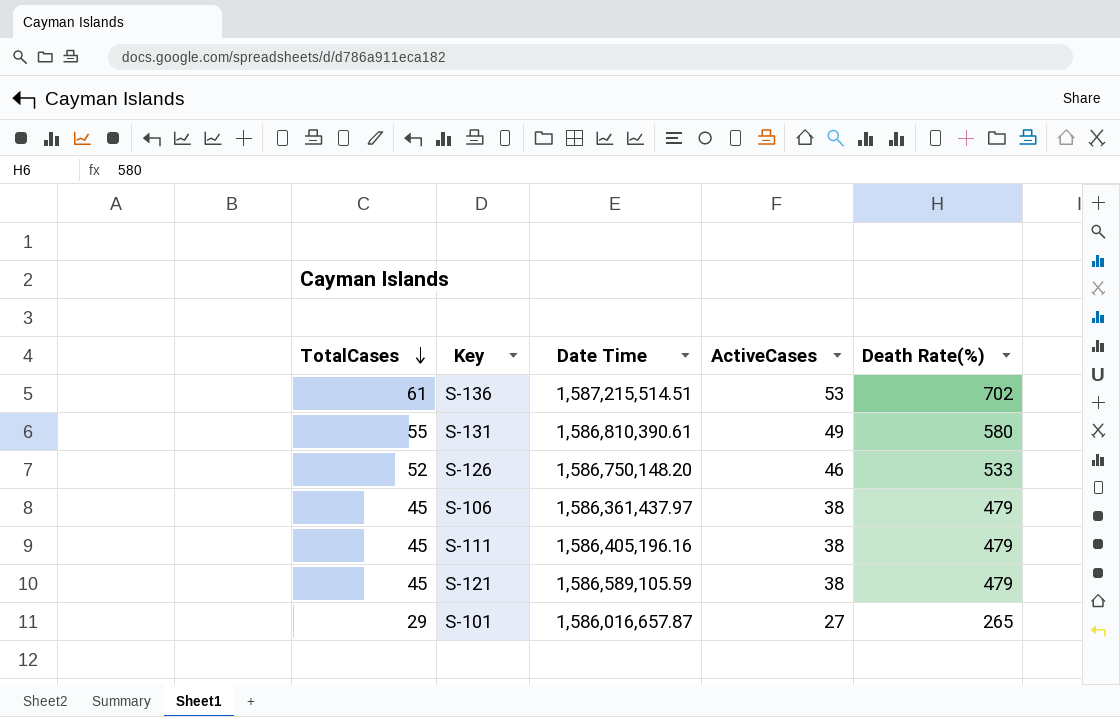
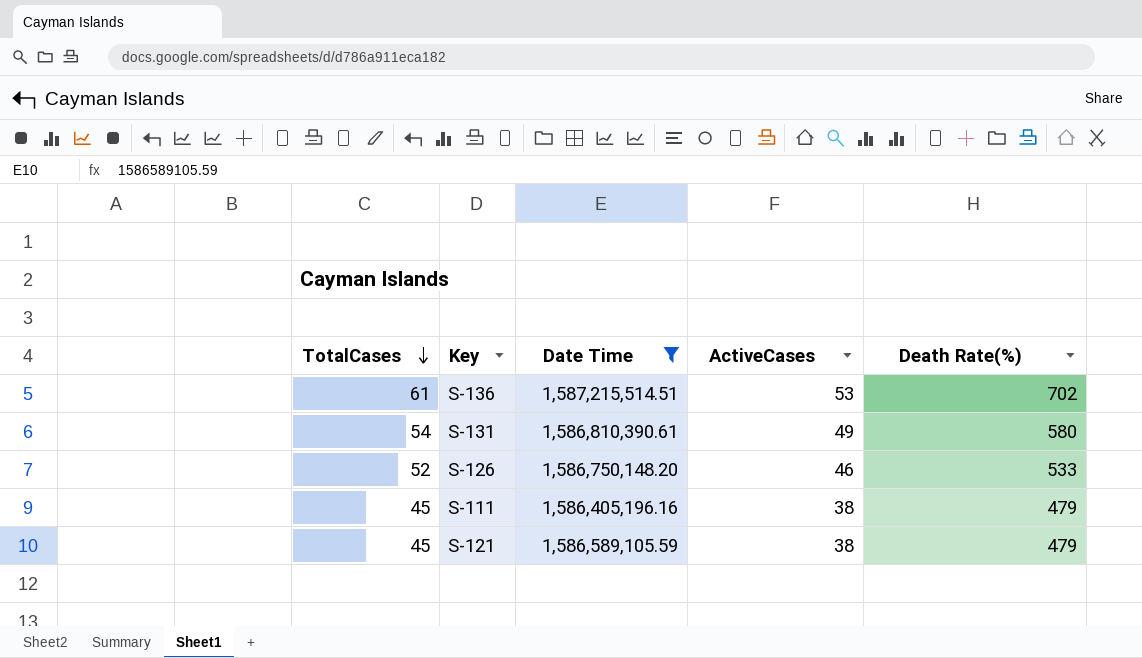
filter: none -> Date Time >= 1,586,405,196.16
S-131 | TotalCases: 55 -> 54

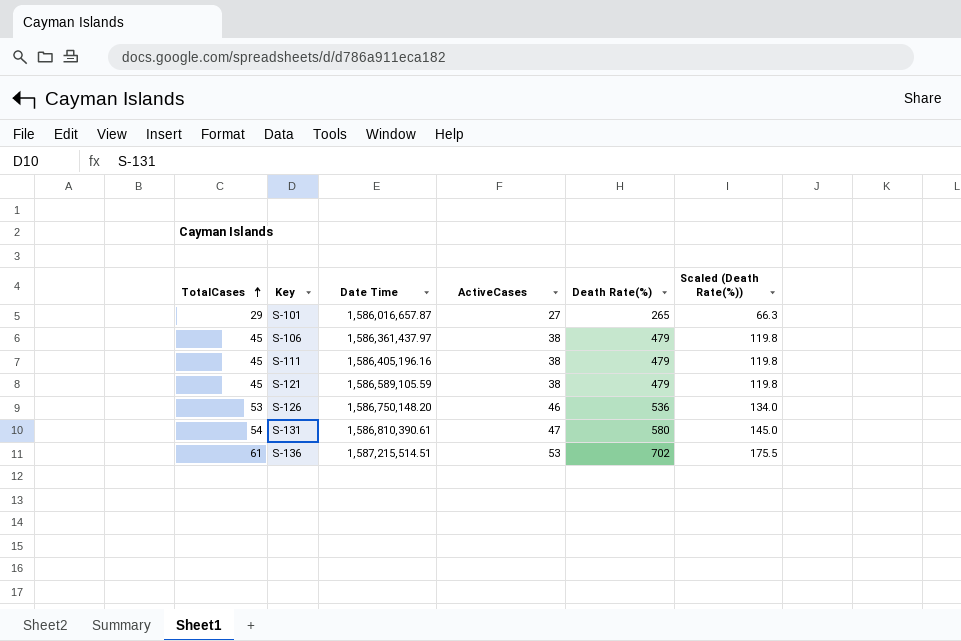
filter: Date Time >= 1,586,405,196.16 -> none
row order: TotalCases descending -> TotalCases ascending
column Scaled (Death Rate(%)) | formula: none -> [Death Rate(%)] * 0.25
S-126 | TotalCases: 52 -> 53
S-126 | Death Rate(%): 533 -> 536
S-131 | ActiveCases: 49 -> 47

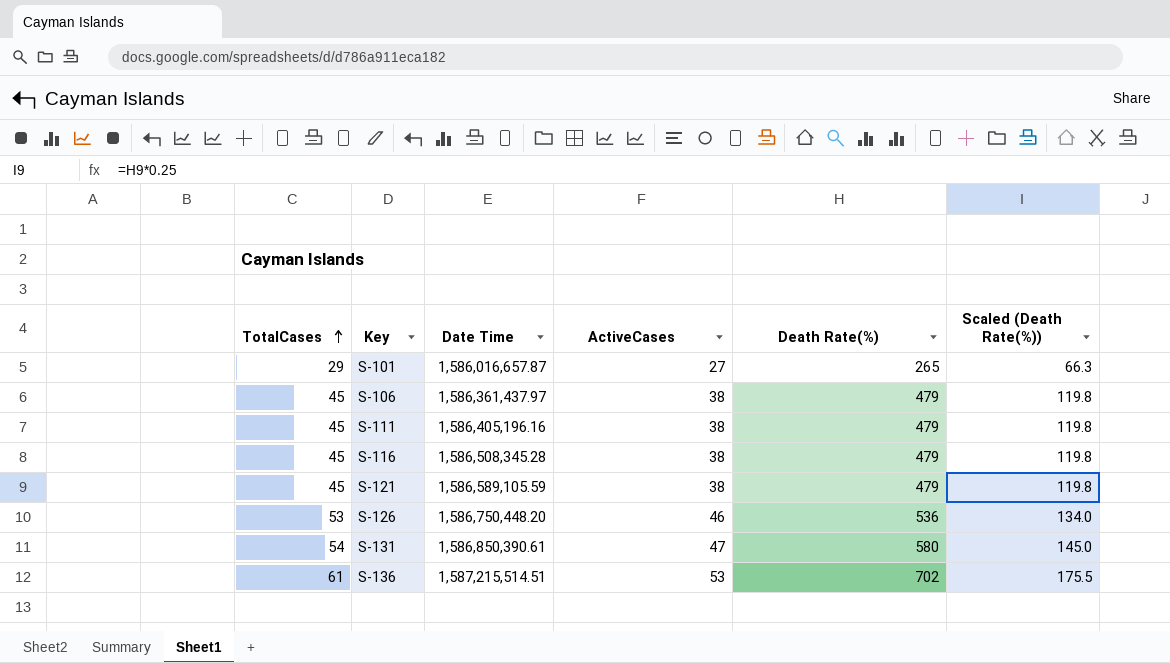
row S-116: none -> 45 | 1,586,508,345.28 | 38 | 479 | 119.8
S-126 | Date Time: 1,586,750,148.20 -> 1,586,750,448.20
S-131 | Date Time: 1,586,810,390.61 -> 1,586,850,390.61

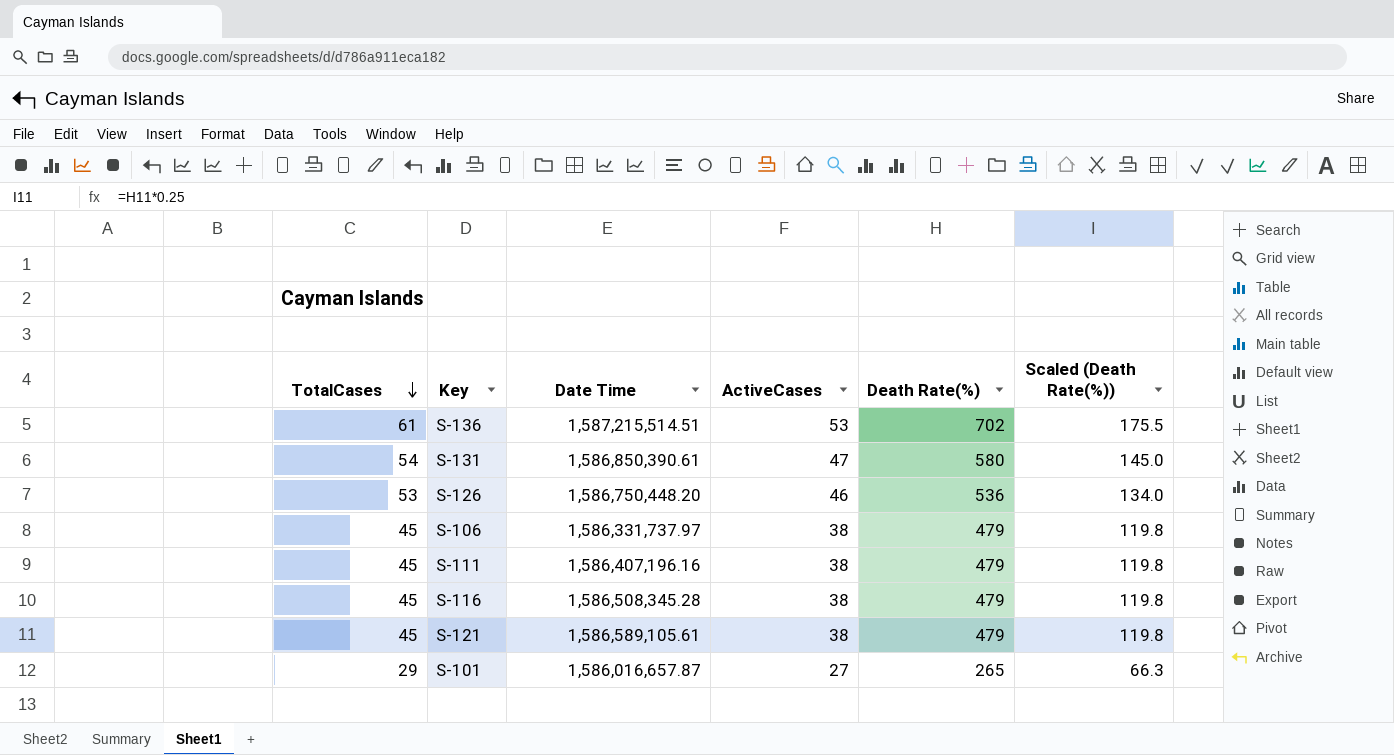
row order: TotalCases ascending -> TotalCases descending
S-106 | Date Time: 1,586,361,437.97 -> 1,586,331,737.97
S-111 | Date Time: 1,586,405,196.16 -> 1,586,407,196.16
S-121 | Date Time: 1,586,589,105.59 -> 1,586,589,105.61

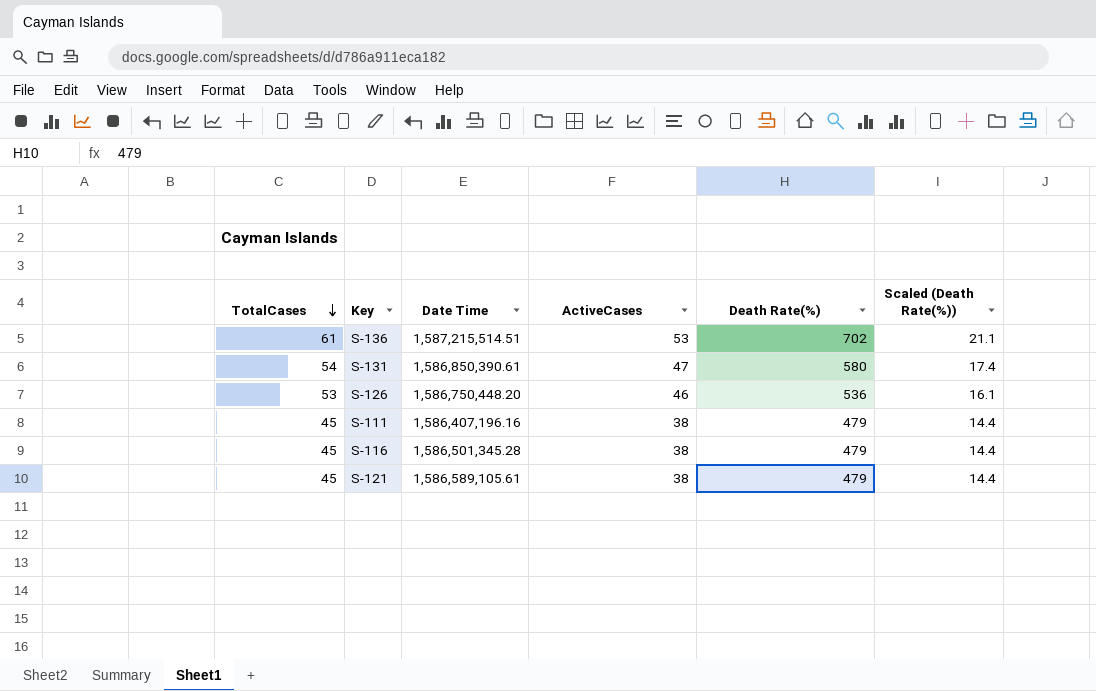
column Scaled (Death Rate(%)) | formula: [Death Rate(%)] * 0.25 -> [Death Rate(%)] * 0.03
row S-106: 45 | 1,586,331,737.97 | 38 | 479 | 119.8 -> none
row S-101: 29 | 1,586,016,657.87 | 27 | 265 | 66.3 -> none
S-116 | Date Time: 1,586,508,345.28 -> 1,586,501,345.28

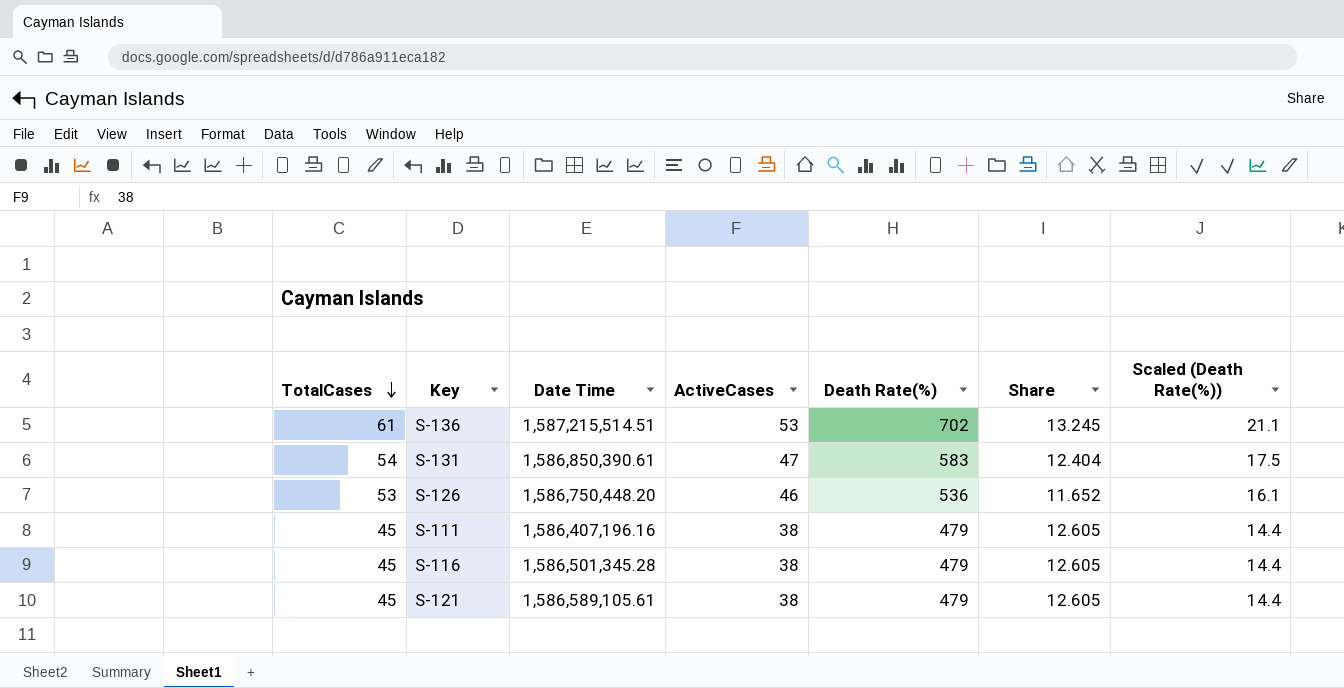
column Share | formula: none -> [Death Rate(%)] / [ActiveCases]
S-131 | Death Rate(%): 580 -> 583
S-131 | Scaled (Death Rate(%)): 17.4 -> 17.5

